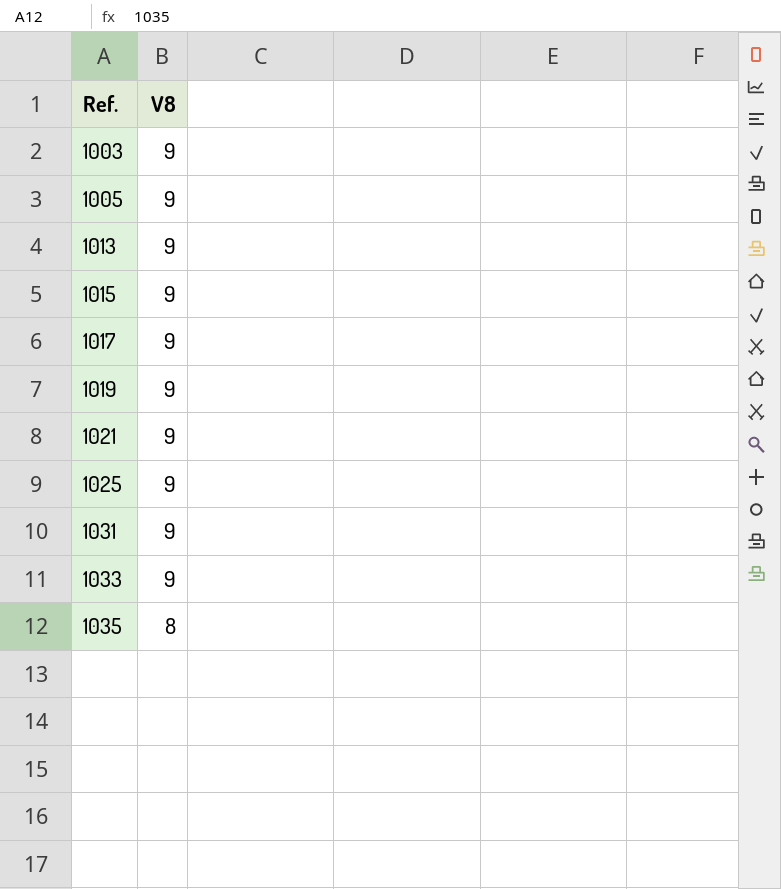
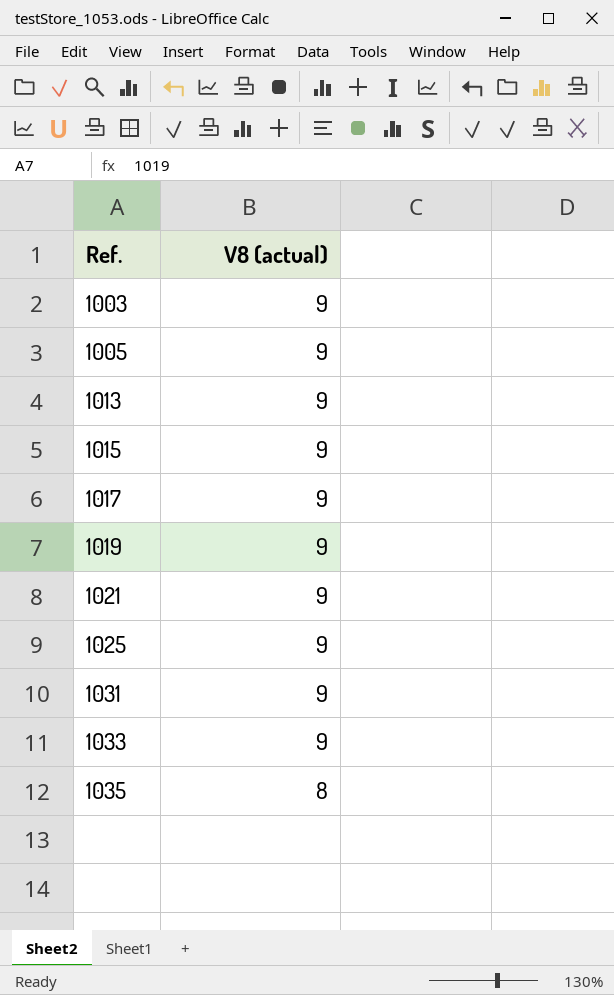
column name: V8 -> V8 (actual)

